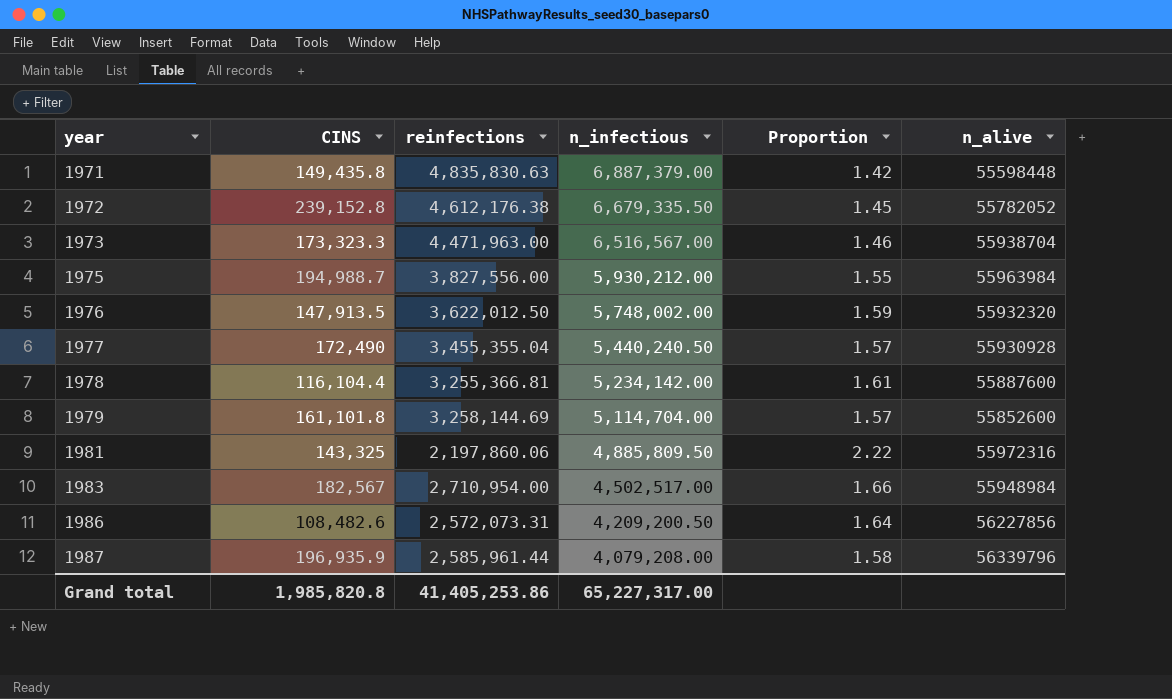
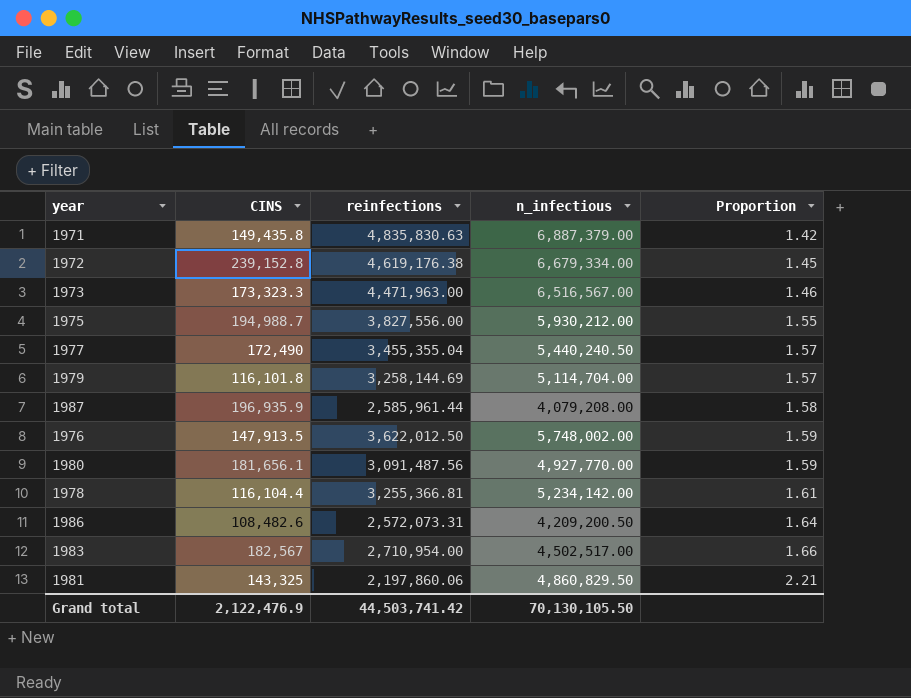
row order: year ascending -> Proportion ascending
column n_alive | position: 6 -> none
1972 | reinfections: 4,612,176.38 -> 4,619,176.38
1972 | n_infectious: 6,679,335.50 -> 6,679,334.00
1979 | CINS: 161,101.8 -> 116,101.8
row 1980: none -> 181,656.1 | 3,091,487.56 | 4,927,770.00 | 1.59
1981 | n_infectious: 4,885,809.50 -> 4,860,829.50
1981 | Proportion: 2.22 -> 2.21
Grand total | CINS: 1,985,820.8 -> 2,122,476.9
Grand total | reinfections: 41,405,253.86 -> 44,503,741.42
Grand total | n_infectious: 65,227,317.00 -> 70,130,105.50

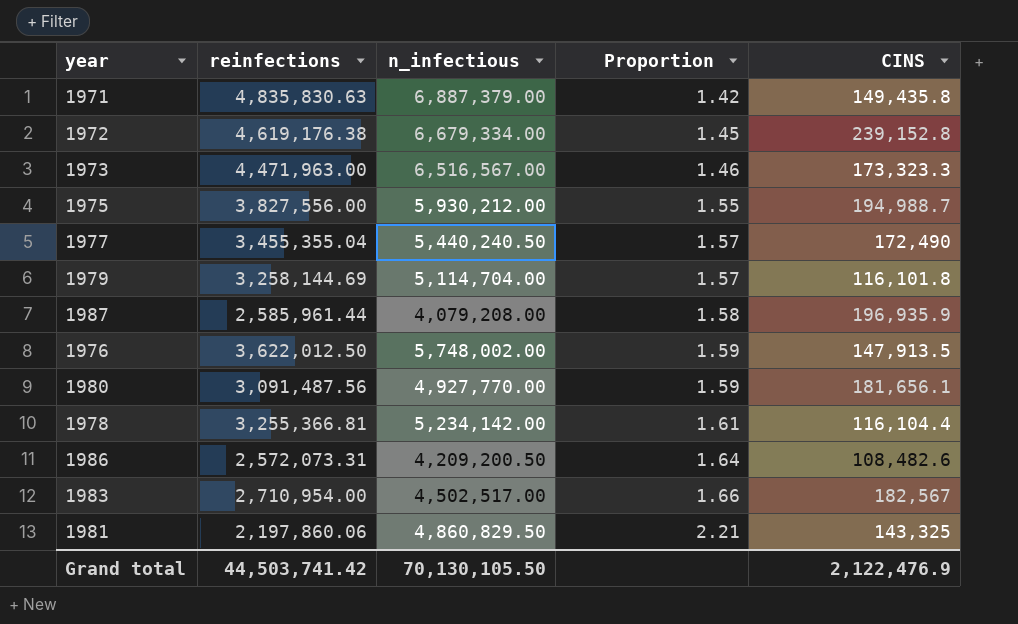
column CINS | position: 2 -> 5

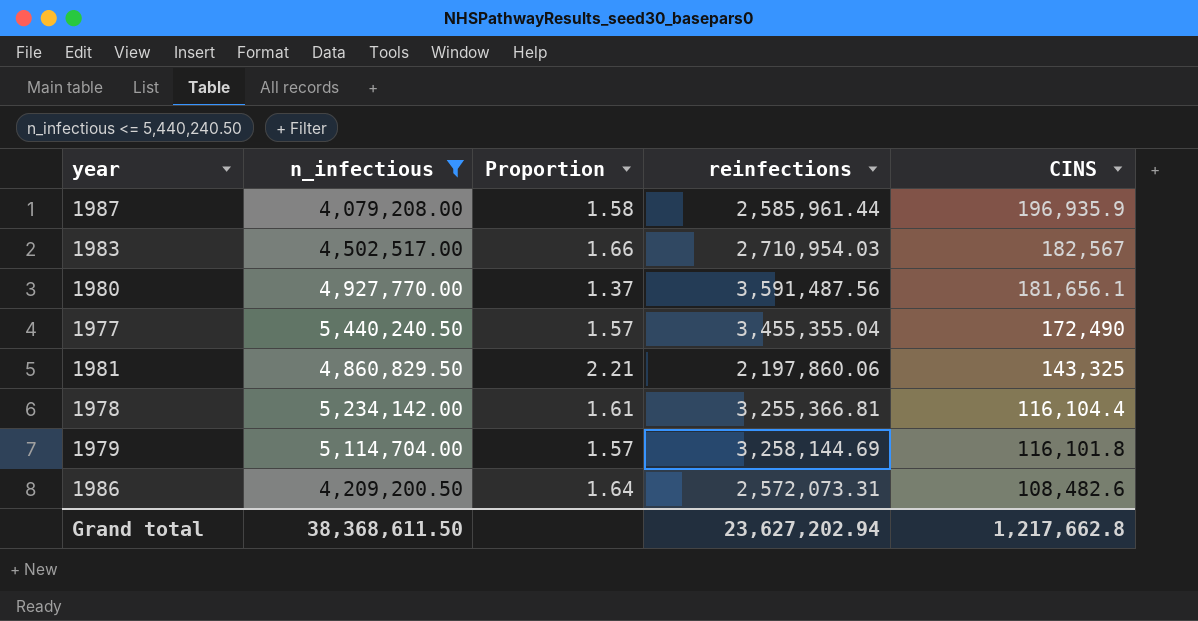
filter: none -> n_infectious <= 5,440,240.50
row order: Proportion ascending -> CINS descending
column reinfections | position: 2 -> 4
1983 | reinfections: 2,710,954.00 -> 2,710,954.03
1980 | Proportion: 1.59 -> 1.37
1980 | reinfections: 3,091,487.56 -> 3,591,487.56
Grand total | n_infectious: 70,130,105.50 -> 38,368,611.50
Grand total | reinfections: 44,503,741.42 -> 23,627,202.94
Grand total | CINS: 2,122,476.9 -> 1,217,662.8

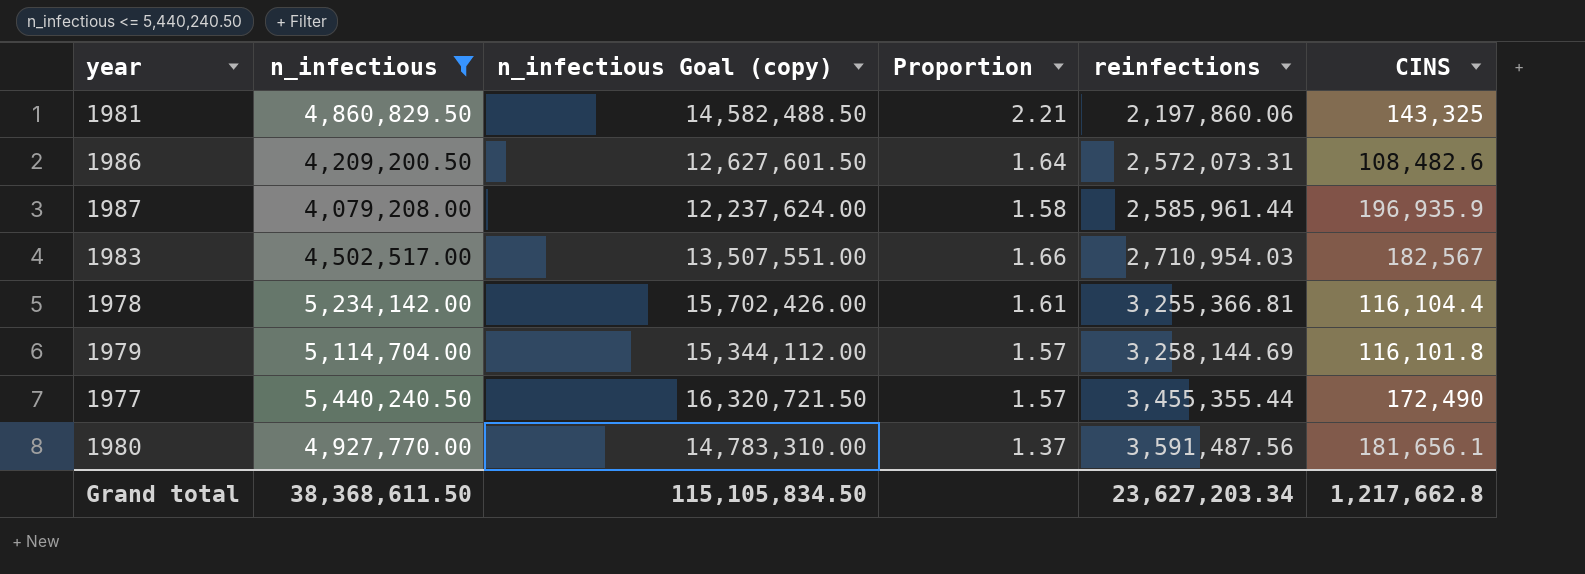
row order: CINS descending -> reinfections ascending
column n_infectious Goal (copy) | formula: none -> [n_infectious] * 3
1977 | reinfections: 3,455,355.04 -> 3,455,355.44
Grand total | reinfections: 23,627,202.94 -> 23,627,203.34

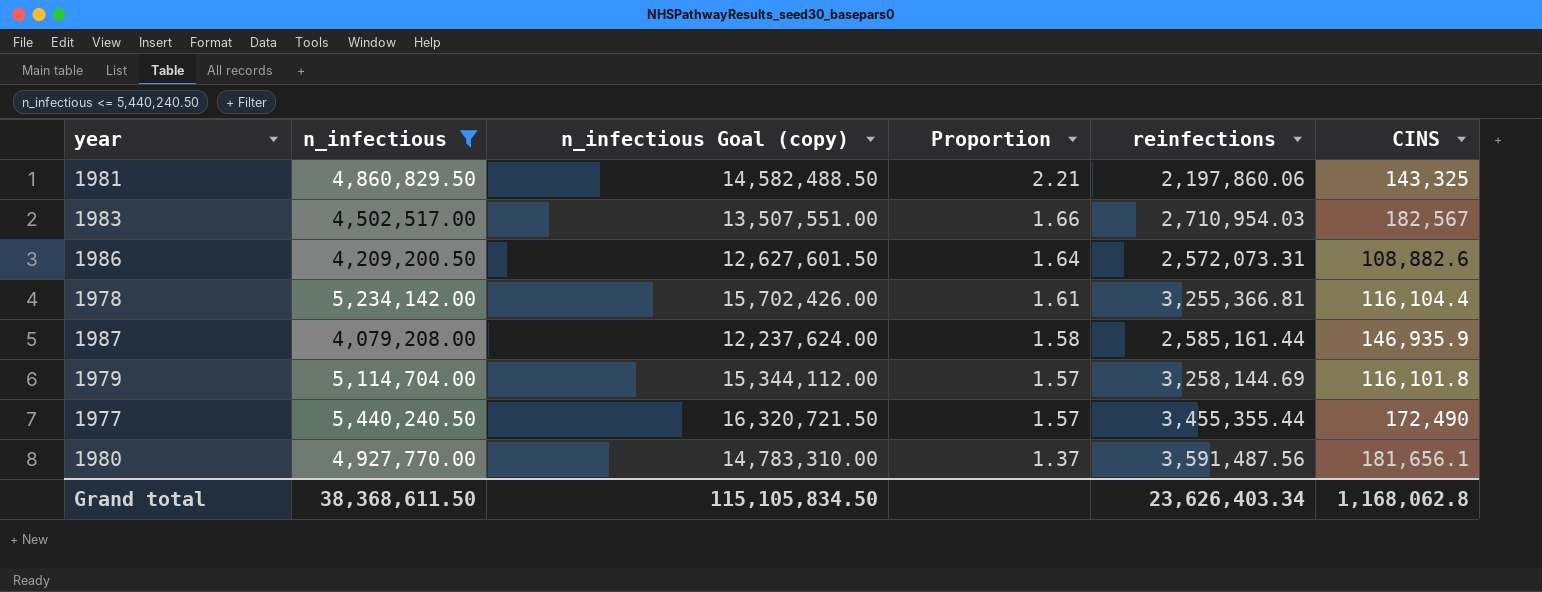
row order: reinfections ascending -> Proportion descending
1986 | CINS: 108,482.6 -> 108,882.6
1987 | reinfections: 2,585,961.44 -> 2,585,161.44
1987 | CINS: 196,935.9 -> 146,935.9
Grand total | reinfections: 23,627,203.34 -> 23,626,403.34
Grand total | CINS: 1,217,662.8 -> 1,168,062.8

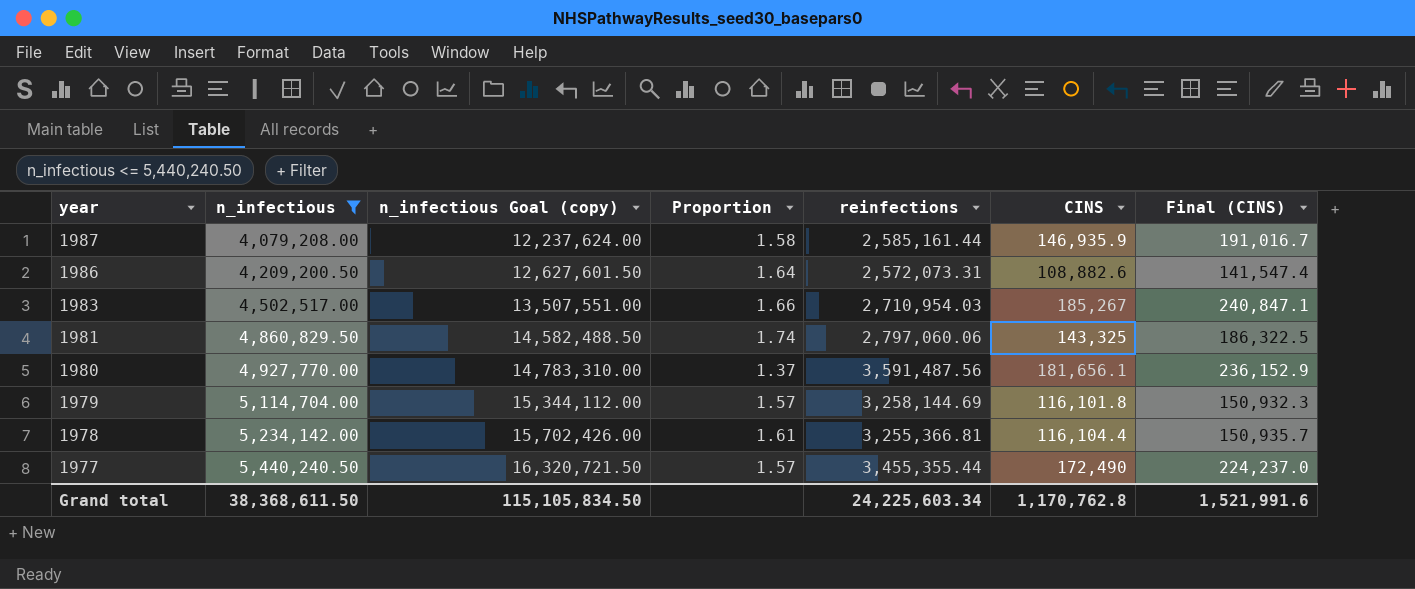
row order: Proportion descending -> year descending
column Final (CINS) | formula: none -> [CINS] * 1.3
1983 | CINS: 182,567 -> 185,267
1981 | Proportion: 2.21 -> 1.74
1981 | reinfections: 2,197,860.06 -> 2,797,060.06
Grand total | reinfections: 23,626,403.34 -> 24,225,603.34
Grand total | CINS: 1,168,062.8 -> 1,170,762.8

